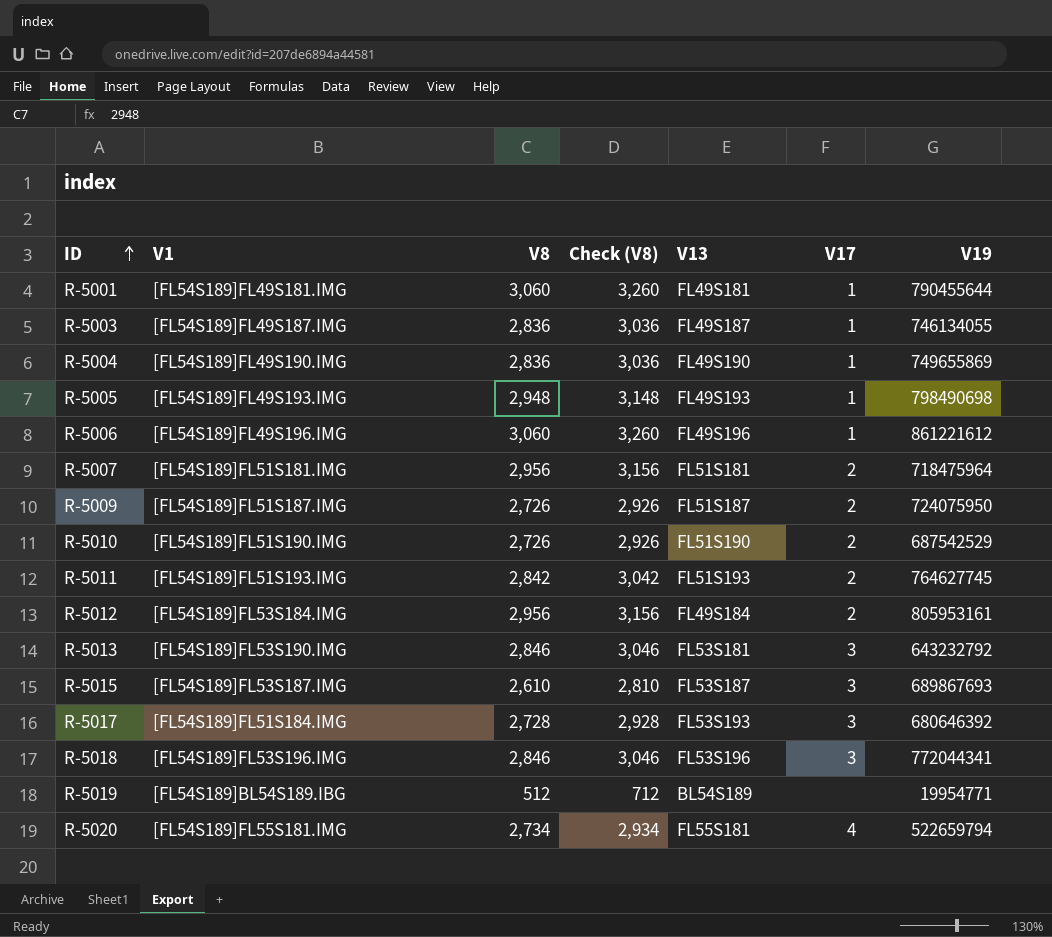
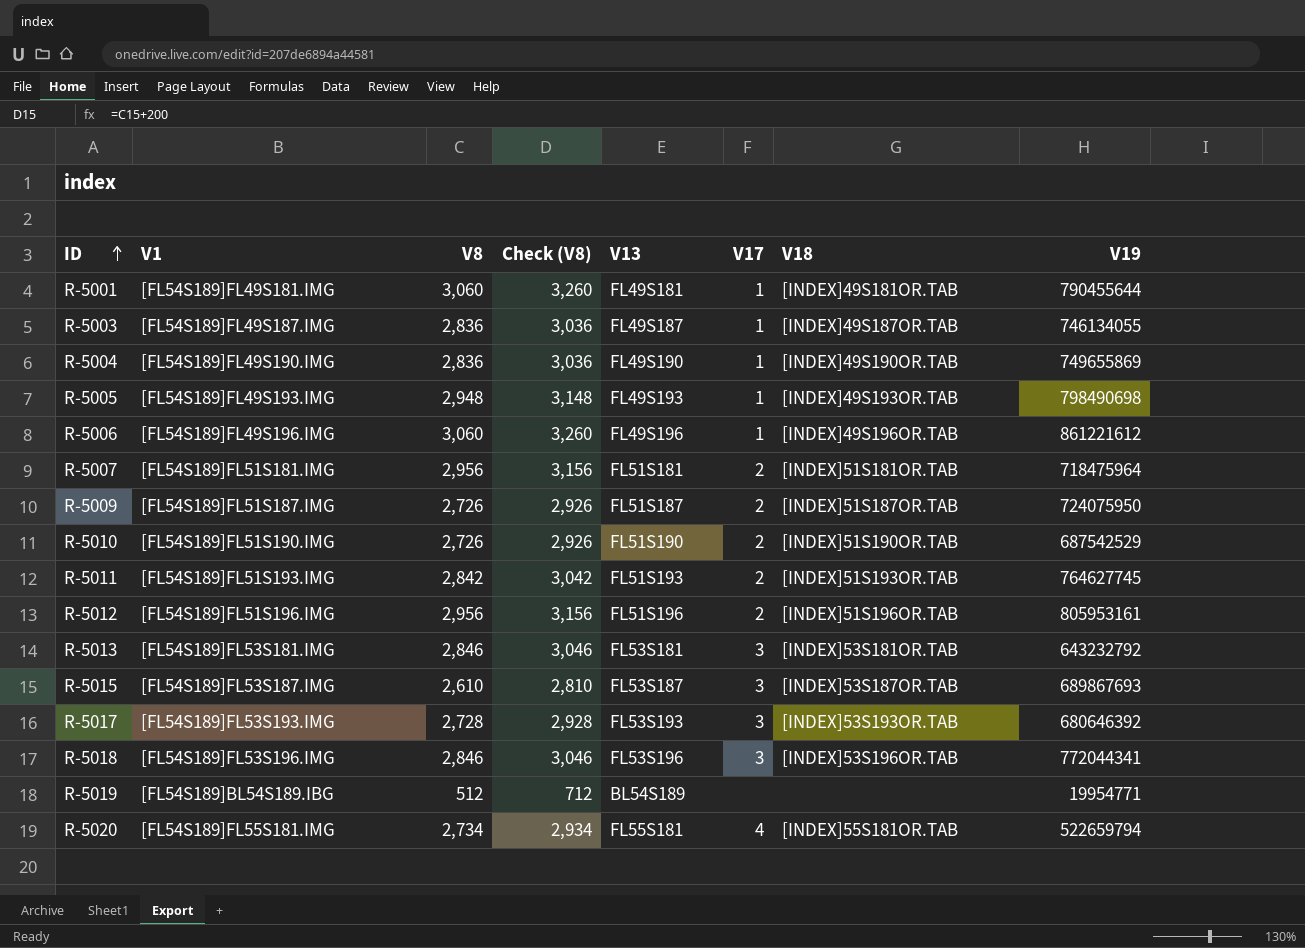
column V18 | position: none -> 7
R-5012 | V1: [FL54S189]FL53S184.IMG -> [FL54S189]FL51S196.IMG
R-5012 | V13: FL49S184 -> FL51S196
R-5013 | V1: [FL54S189]FL53S190.IMG -> [FL54S189]FL53S181.IMG
R-5017 | V1: [FL54S189]FL51S184.IMG -> [FL54S189]FL53S193.IMG

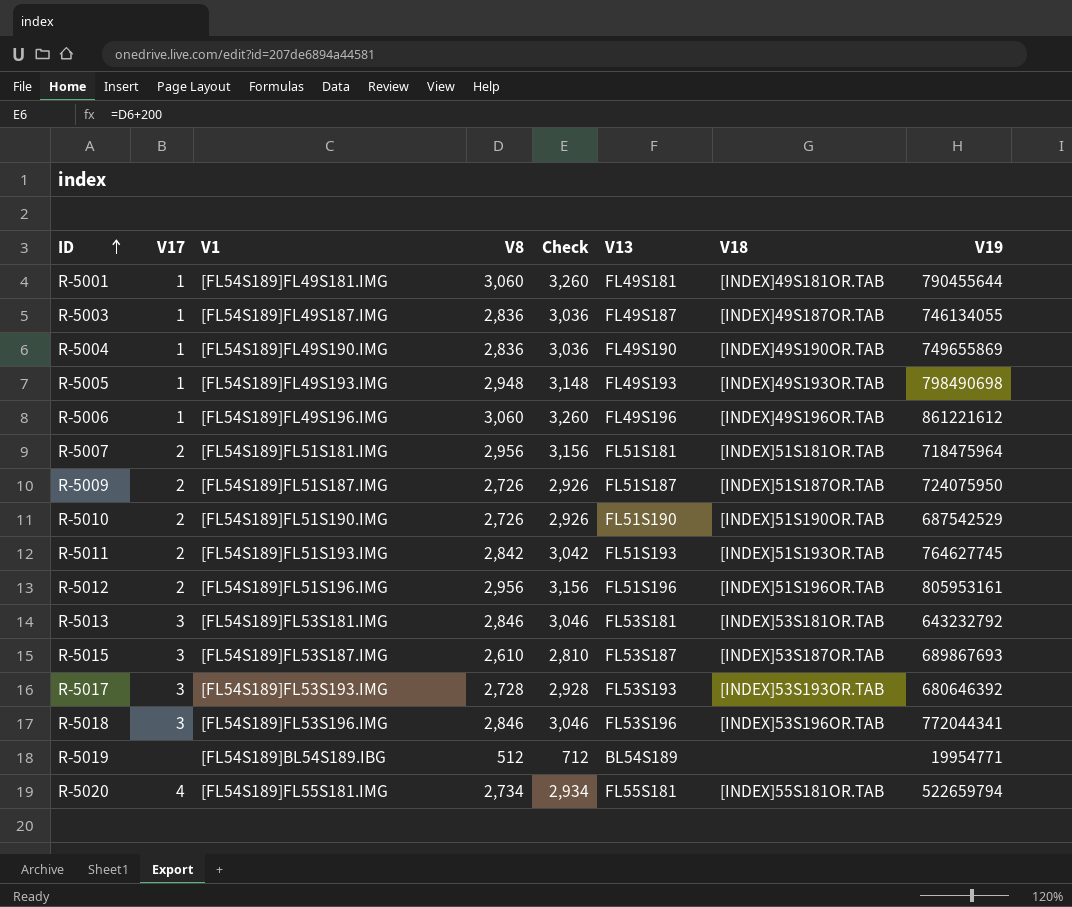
column V17 | position: 6 -> 2
column name: Check (V8) -> Check

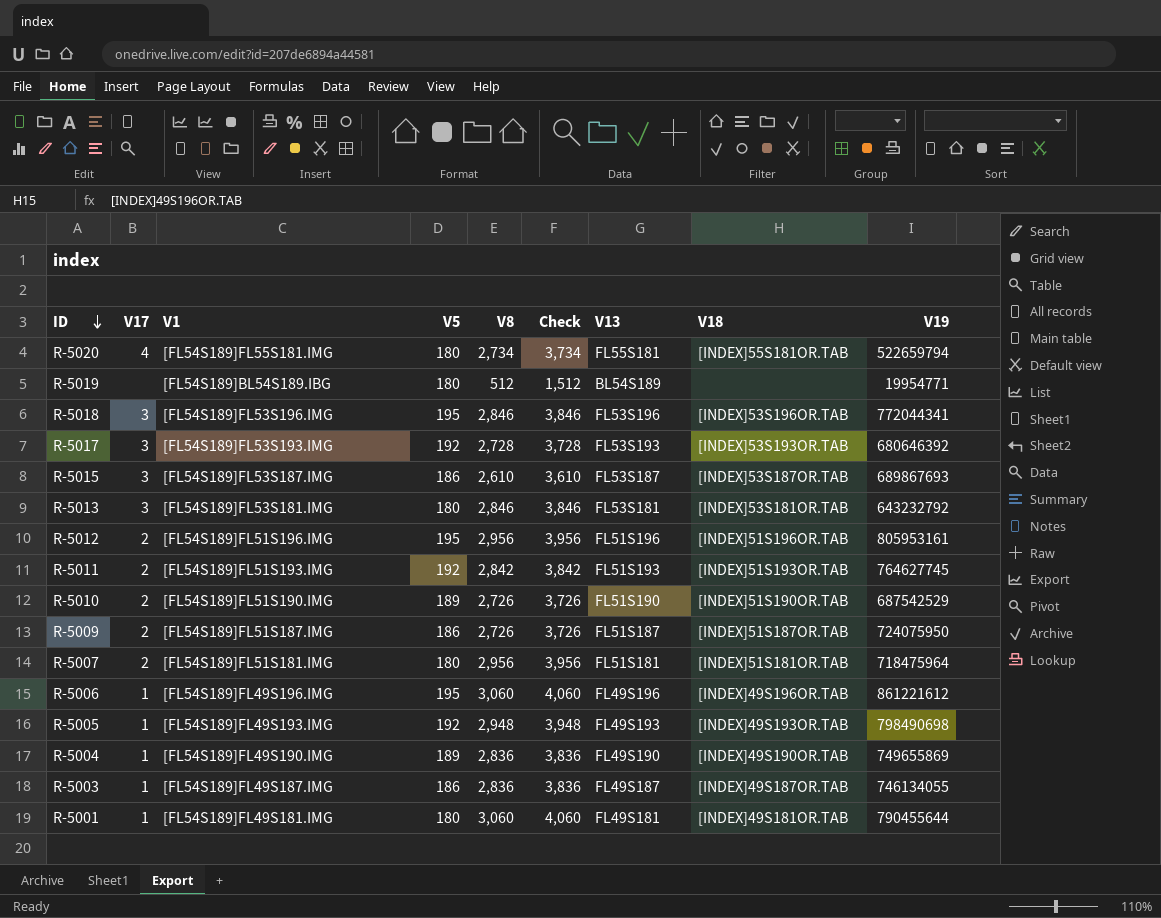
row order: ID ascending -> ID descending
column V5 | position: none -> 4
column Check | formula: [V8] + 200 -> [V8] + 1000

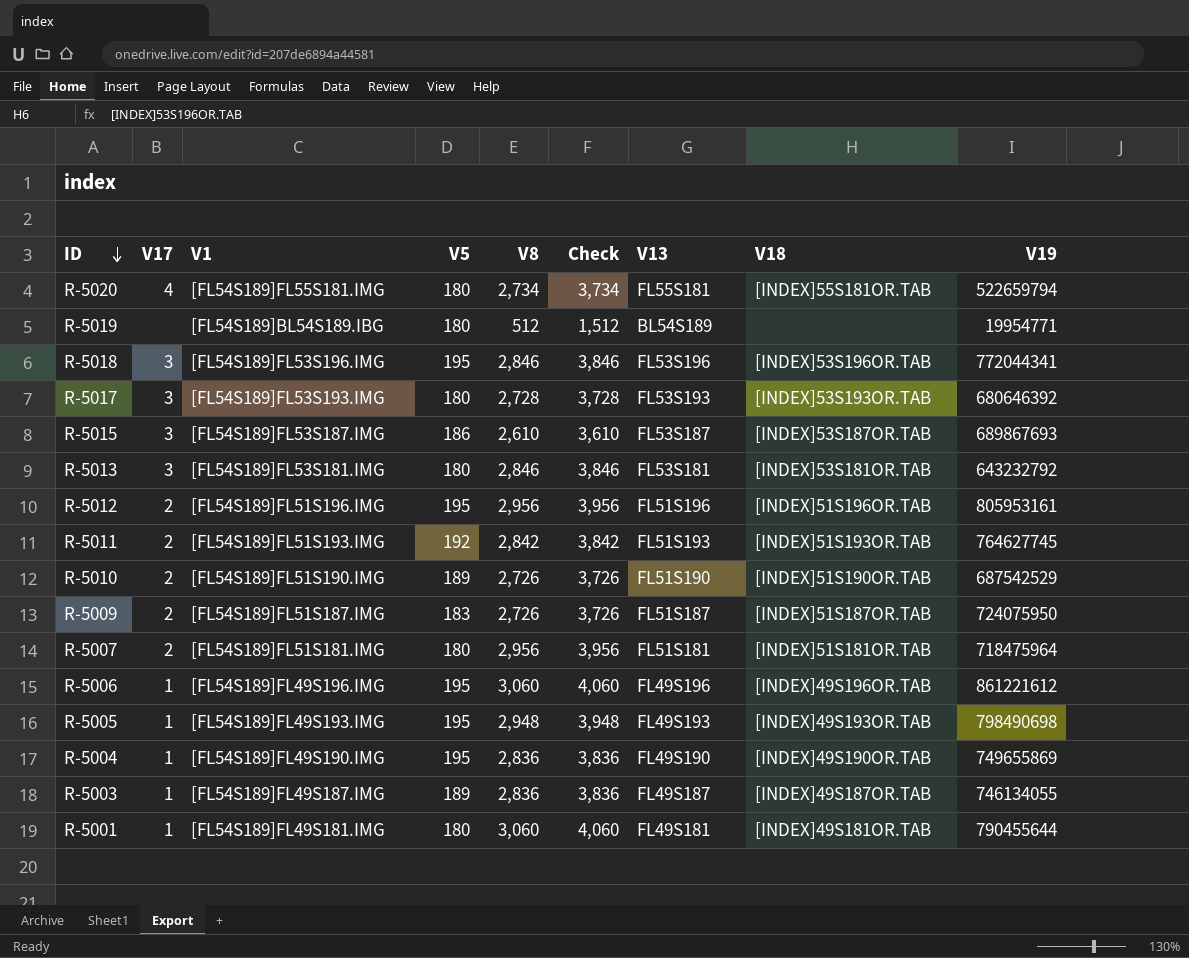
R-5017 | V5: 192 -> 180
R-5009 | V5: 186 -> 183
R-5005 | V5: 192 -> 195
R-5004 | V5: 189 -> 195
R-5003 | V5: 186 -> 189

